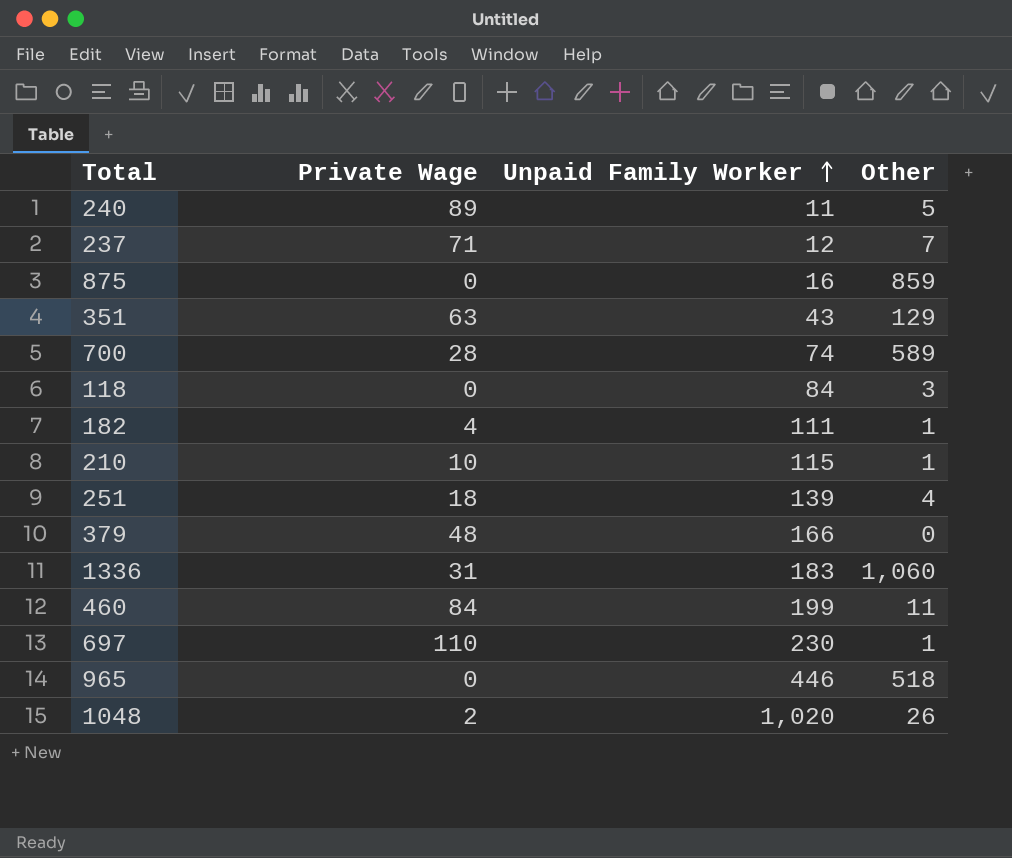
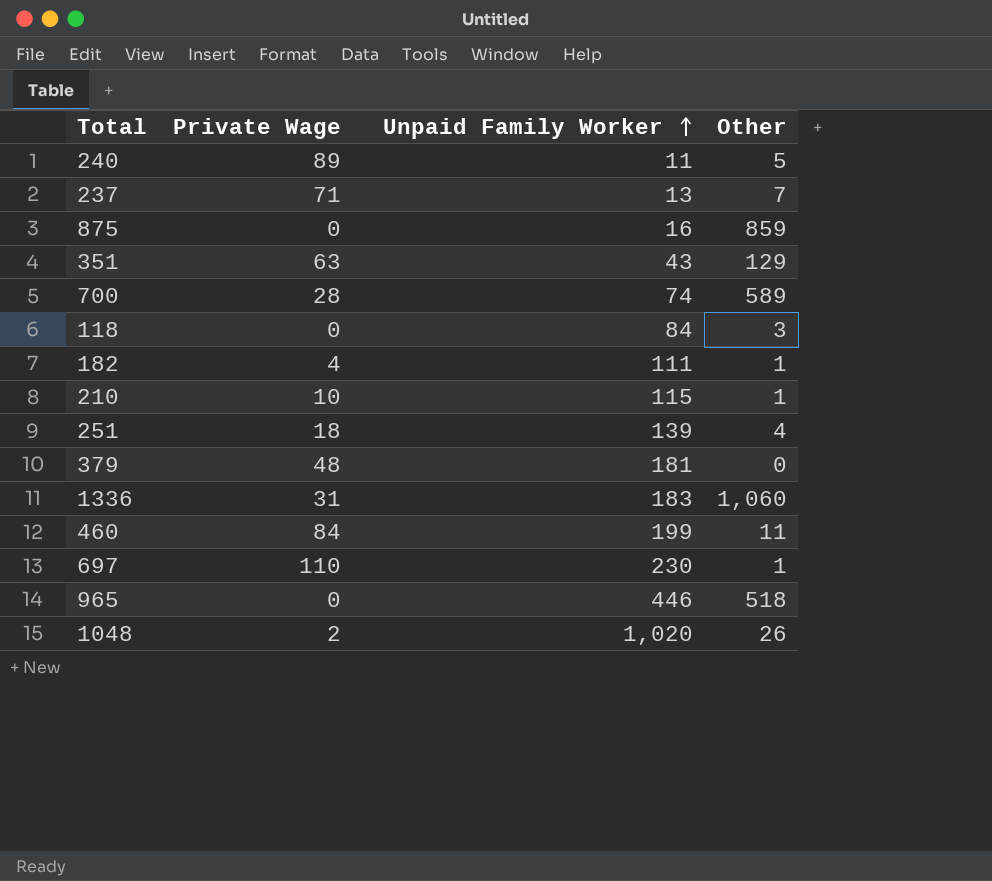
237 | Unpaid Family Worker: 12 -> 13
379 | Unpaid Family Worker: 166 -> 181

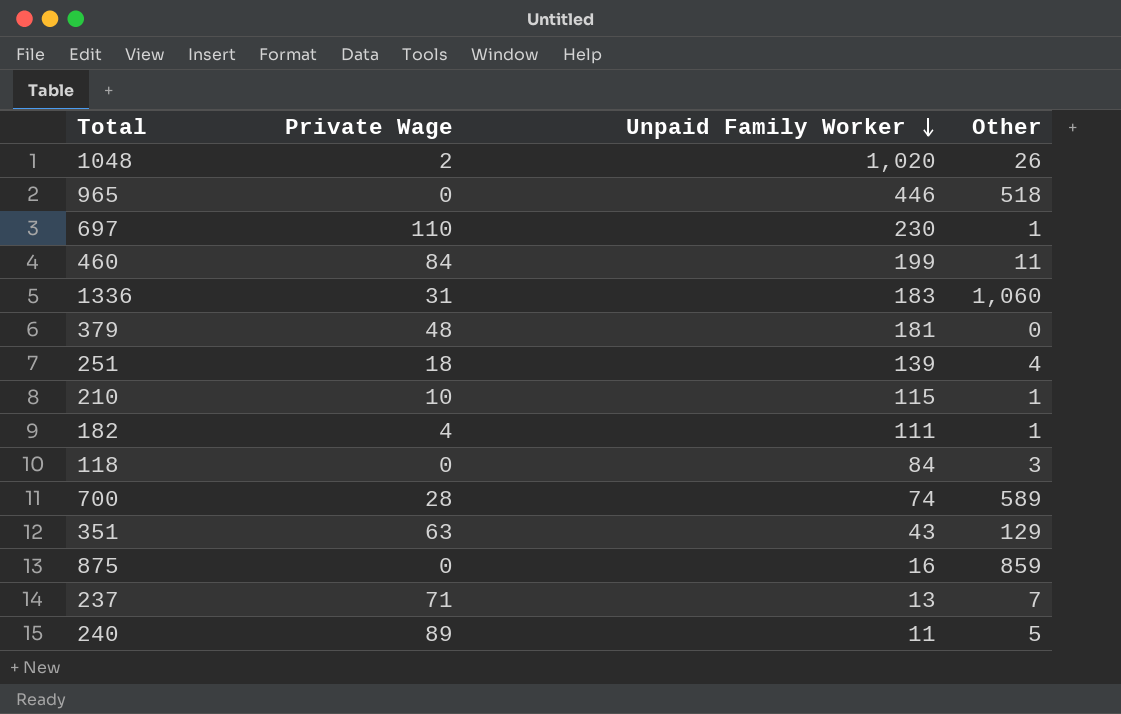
row order: Unpaid Family Worker ascending -> Unpaid Family Worker descending

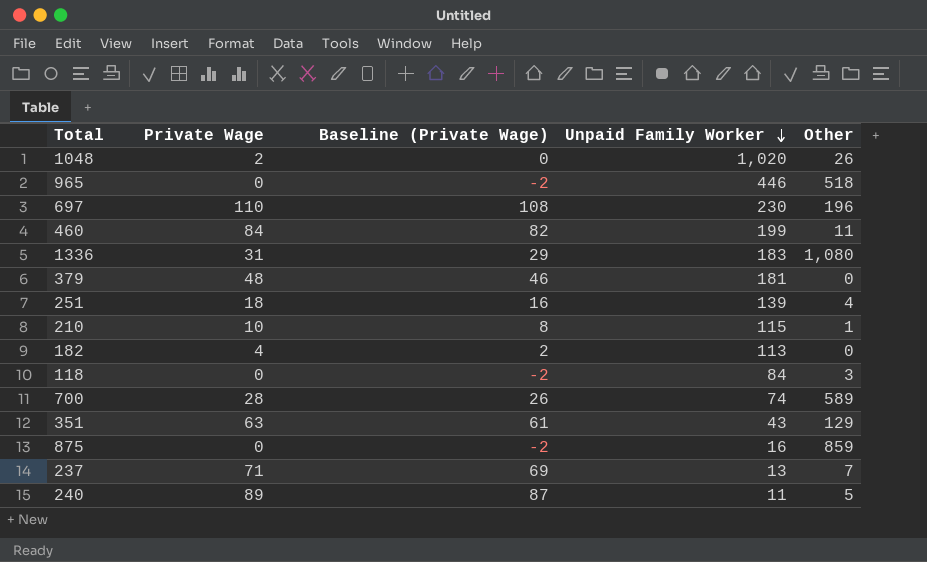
column Baseline (Private Wage) | formula: none -> [Private Wage] - 2
697 | Other: 1 -> 196
1336 | Other: 1,060 -> 1,080
182 | Unpaid Family Worker: 111 -> 113
182 | Other: 1 -> 0

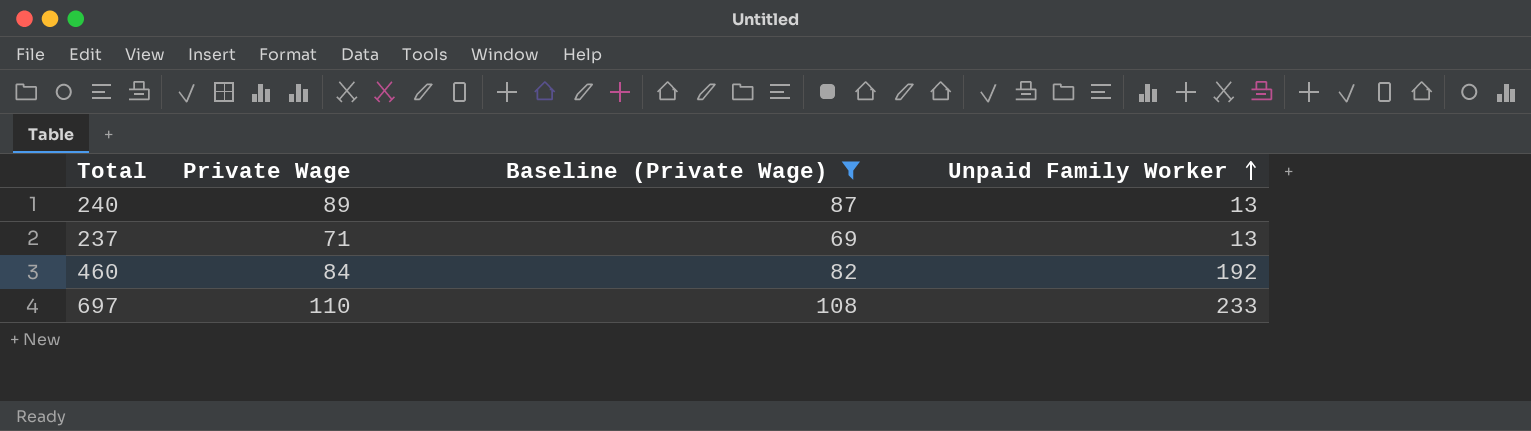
filter: none -> Baseline (Private Wage) >= 69
row order: Unpaid Family Worker descending -> Unpaid Family Worker ascending
column Other | position: 5 -> none
240 | Unpaid Family Worker: 11 -> 13
460 | Unpaid Family Worker: 199 -> 192
697 | Unpaid Family Worker: 230 -> 233

